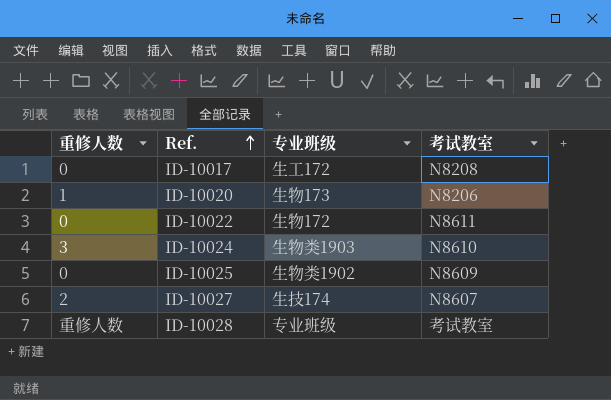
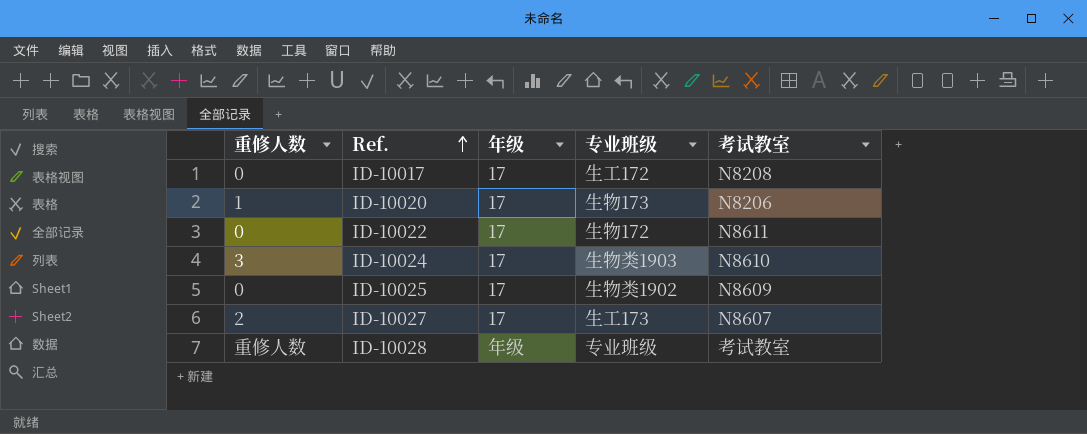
column 年级 | position: none -> 3
ID-10027 | 专业班级: 生技174 -> 生工173

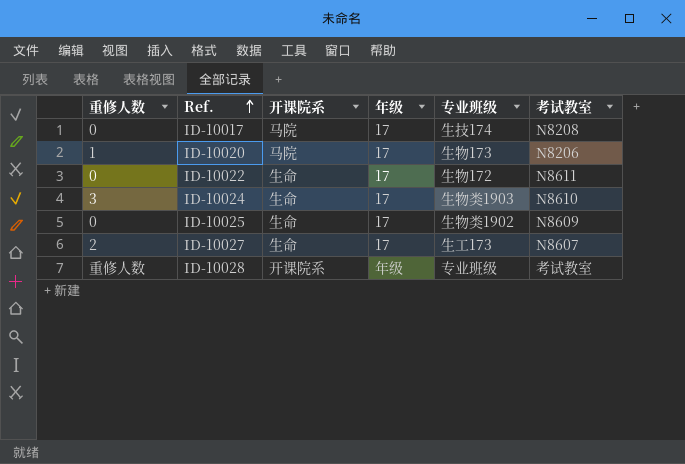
column 开课院系 | position: none -> 3
ID-10017 | 专业班级: 生工172 -> 生技174

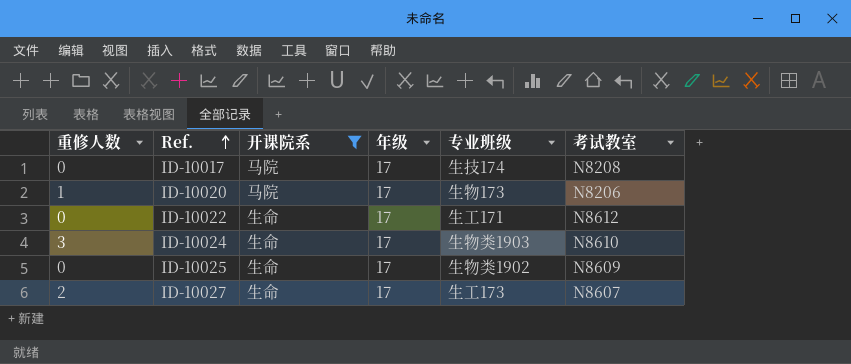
filter: none -> 开课院系 != 开课院系
ID-10022 | 专业班级: 生物172 -> 生工171
ID-10022 | 考试教室: N8611 -> N8612

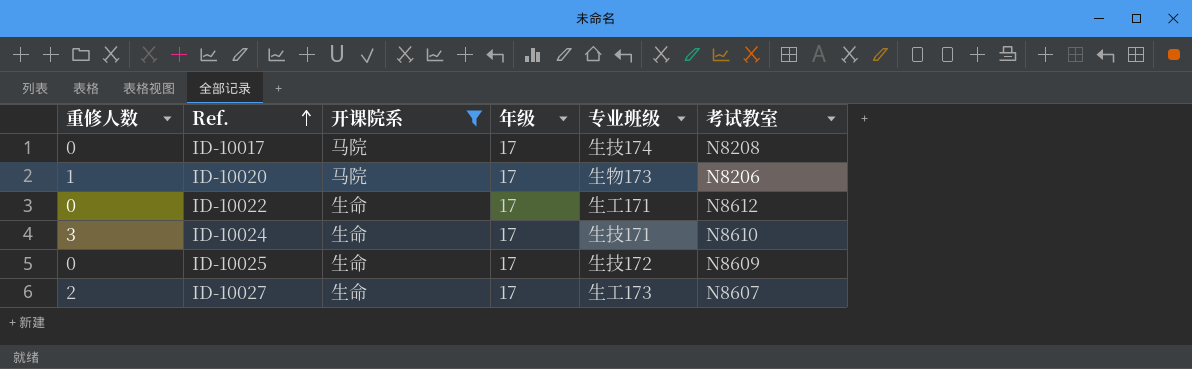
ID-10024 | 专业班级: 生物类1903 -> 生技171
ID-10025 | 专业班级: 生物类1902 -> 生技172

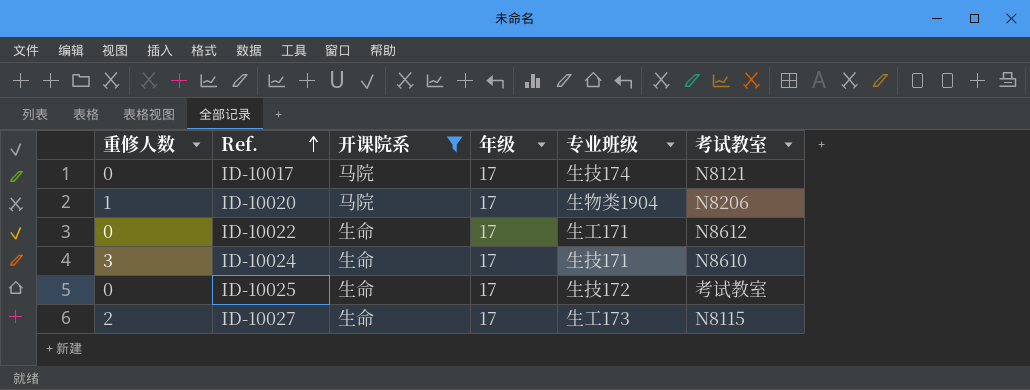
ID-10017 | 考试教室: N8208 -> N8121
ID-10020 | 专业班级: 生物173 -> 生物类1904
ID-10025 | 考试教室: N8609 -> 考试教室
ID-10027 | 考试教室: N8607 -> N8115

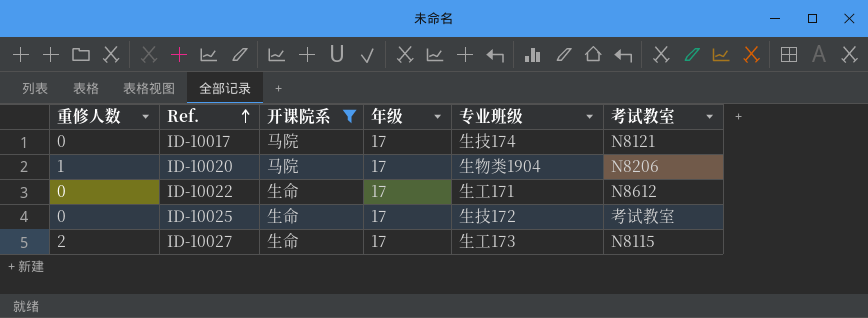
row ID-10024: 3 | 生命 | 17 | 生技171 | N8610 -> none

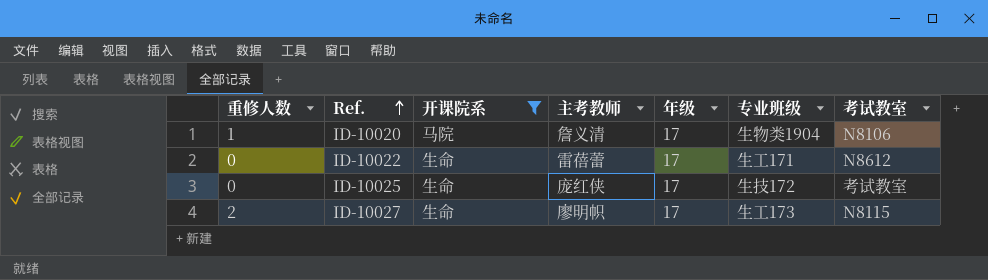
column 主考教师 | position: none -> 4
row ID-10017: 0 | 马院 | 17 | 生技174 | N8121 -> none
ID-10020 | 考试教室: N8206 -> N8106

